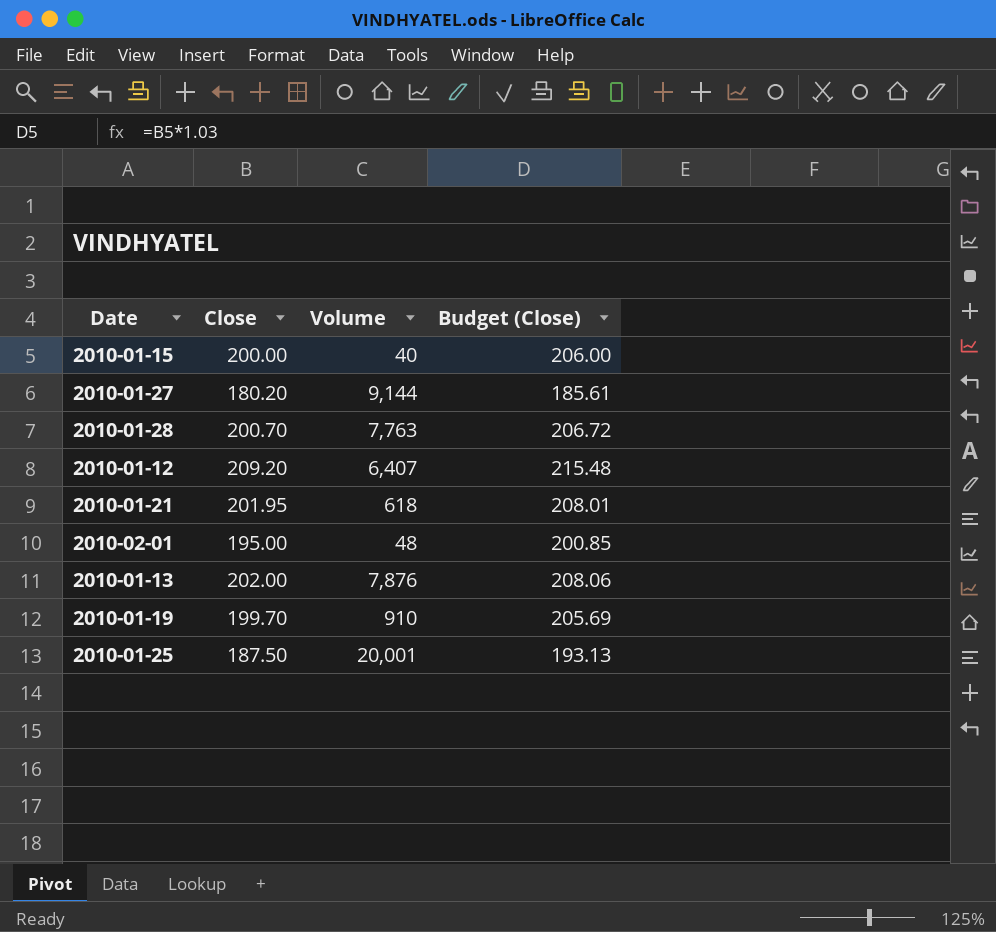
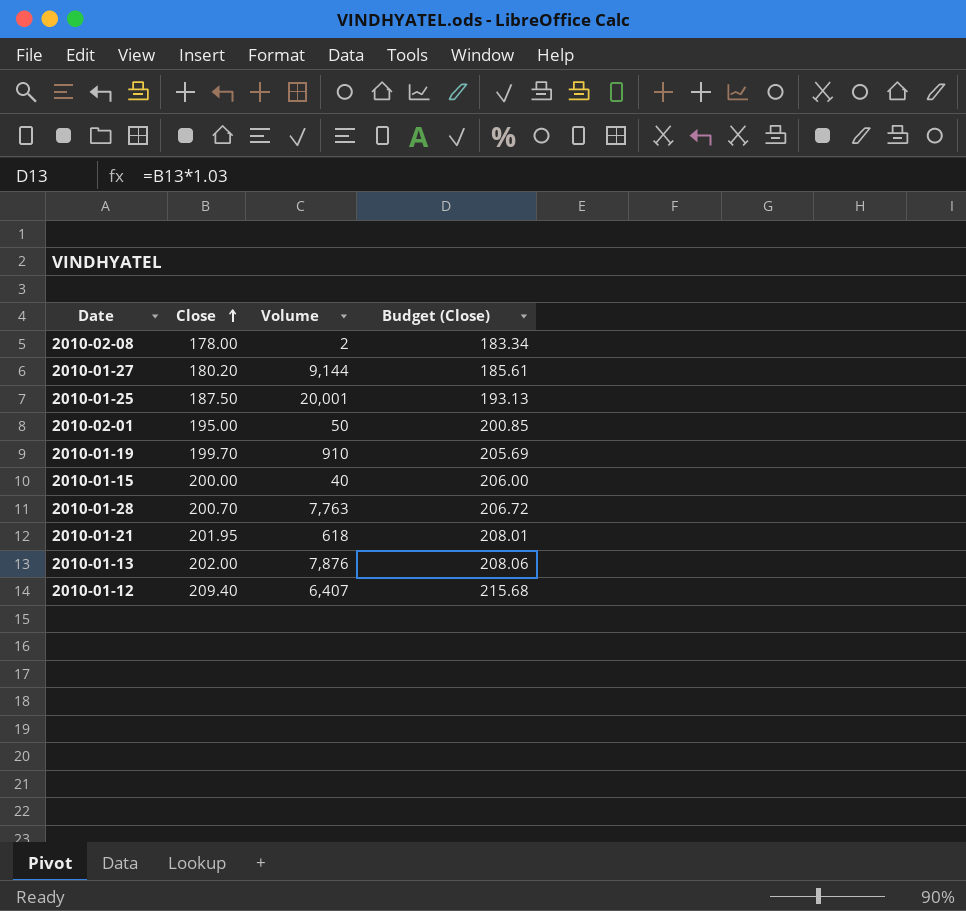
row order: none -> Close ascending
row 2010-02-08: none -> 178.00 | 2 | 183.34
2010-02-01 | Volume: 48 -> 50
2010-01-12 | Close: 209.20 -> 209.40
2010-01-12 | Budget (Close): 215.48 -> 215.68

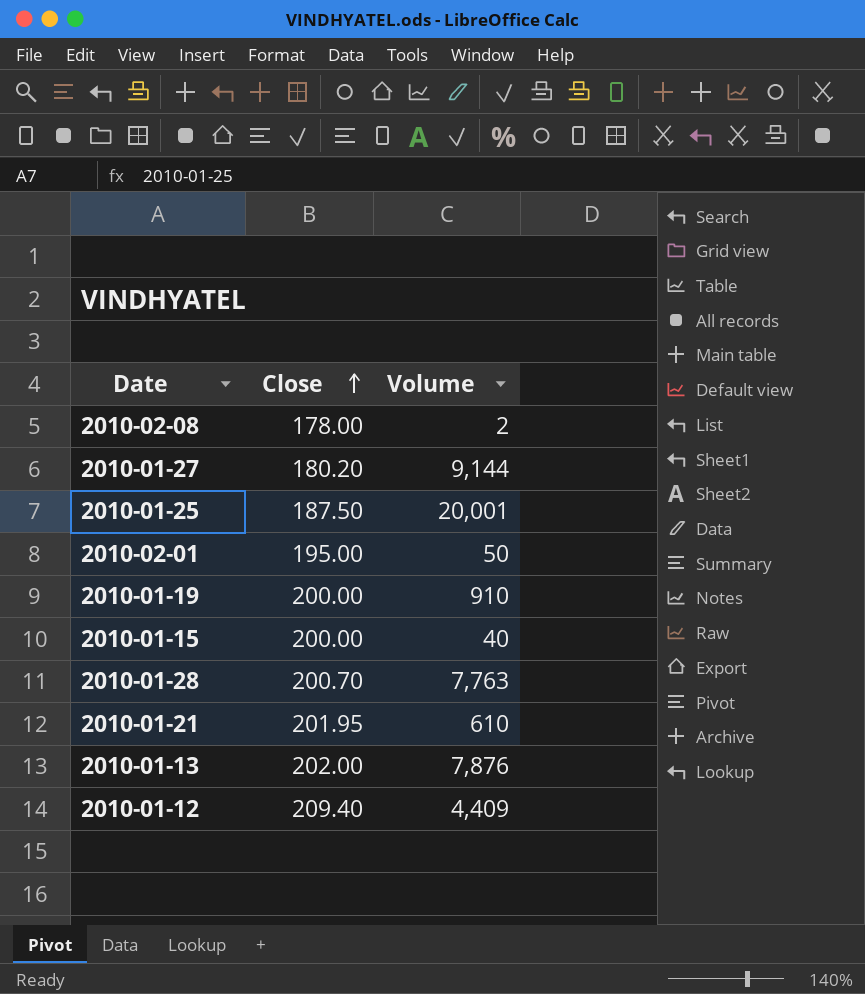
column Budget (Close) | formula: [Close] * 1.03 -> none
2010-01-19 | Close: 199.70 -> 200.00
2010-01-21 | Volume: 618 -> 610
2010-01-12 | Volume: 6,407 -> 4,409

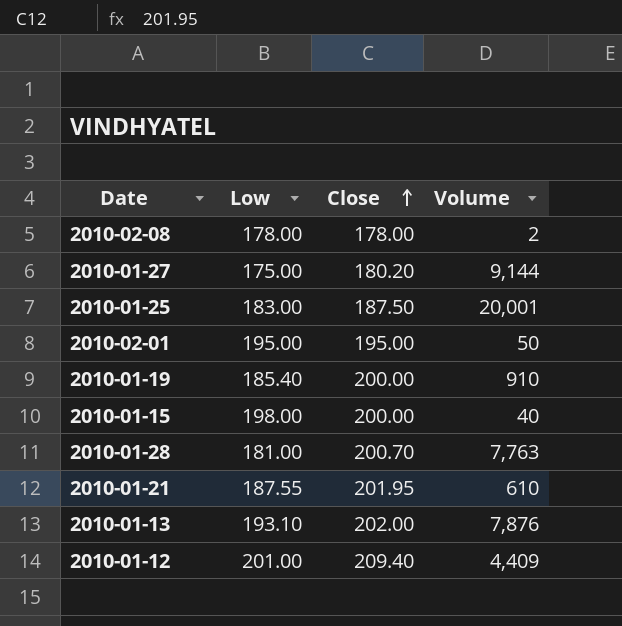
column Low | position: none -> 2

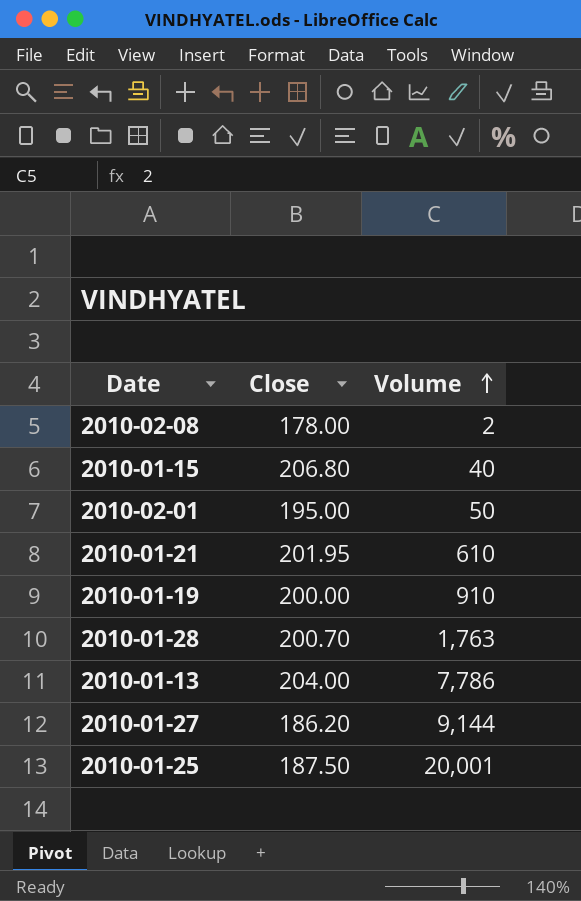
row order: Close ascending -> Volume ascending
column Low | position: 2 -> none
row 2010-01-12: 201.00 | 209.40 | 4,409 -> none
2010-01-15 | Close: 200.00 -> 206.80
2010-01-28 | Volume: 7,763 -> 1,763
2010-01-13 | Close: 202.00 -> 204.00
2010-01-13 | Volume: 7,876 -> 7,786
2010-01-27 | Close: 180.20 -> 186.20

